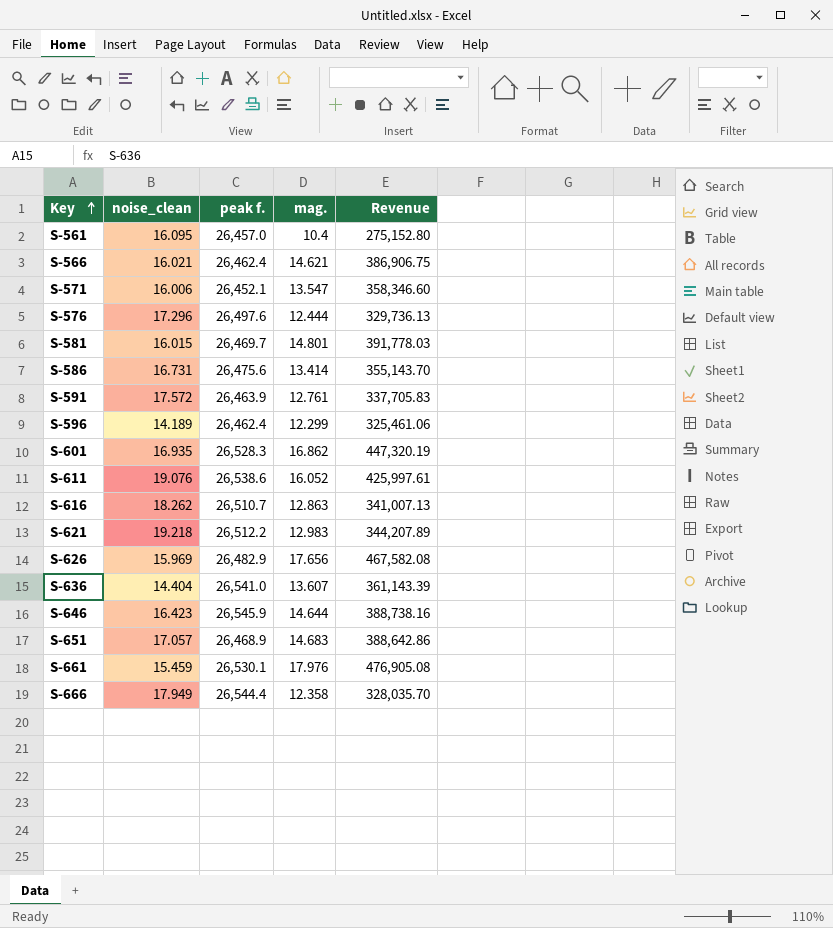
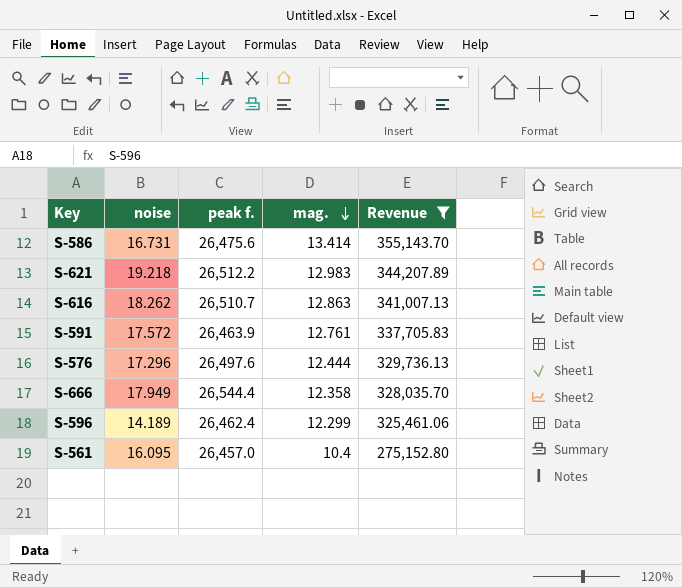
filter: none -> Revenue <= 355,143.70
row order: Key ascending -> mag. descending
column name: noise_clean -> noise

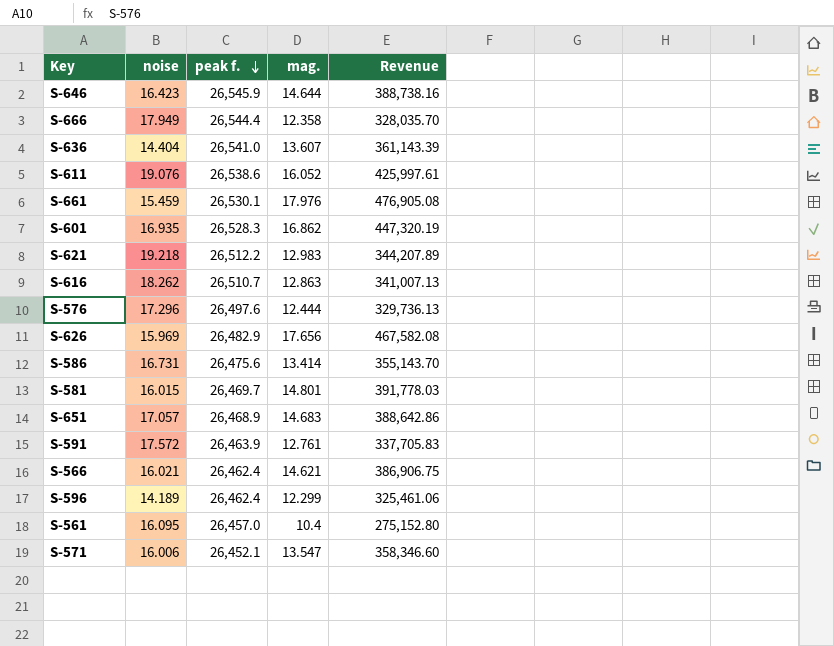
filter: Revenue <= 355,143.70 -> none
row order: mag. descending -> peak f. descending

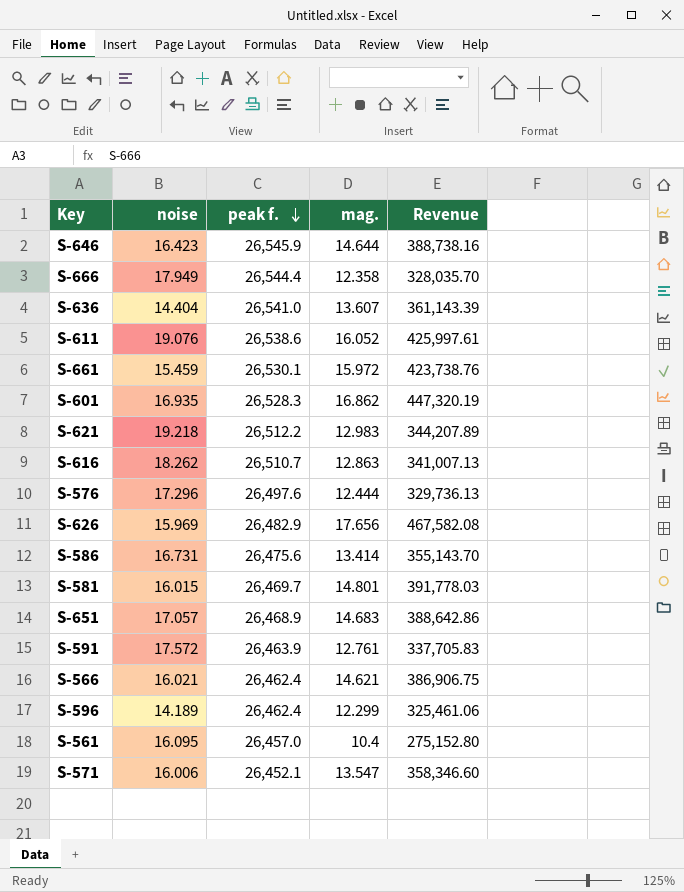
S-661 | mag.: 17.976 -> 15.972
S-661 | Revenue: 476,905.08 -> 423,738.76

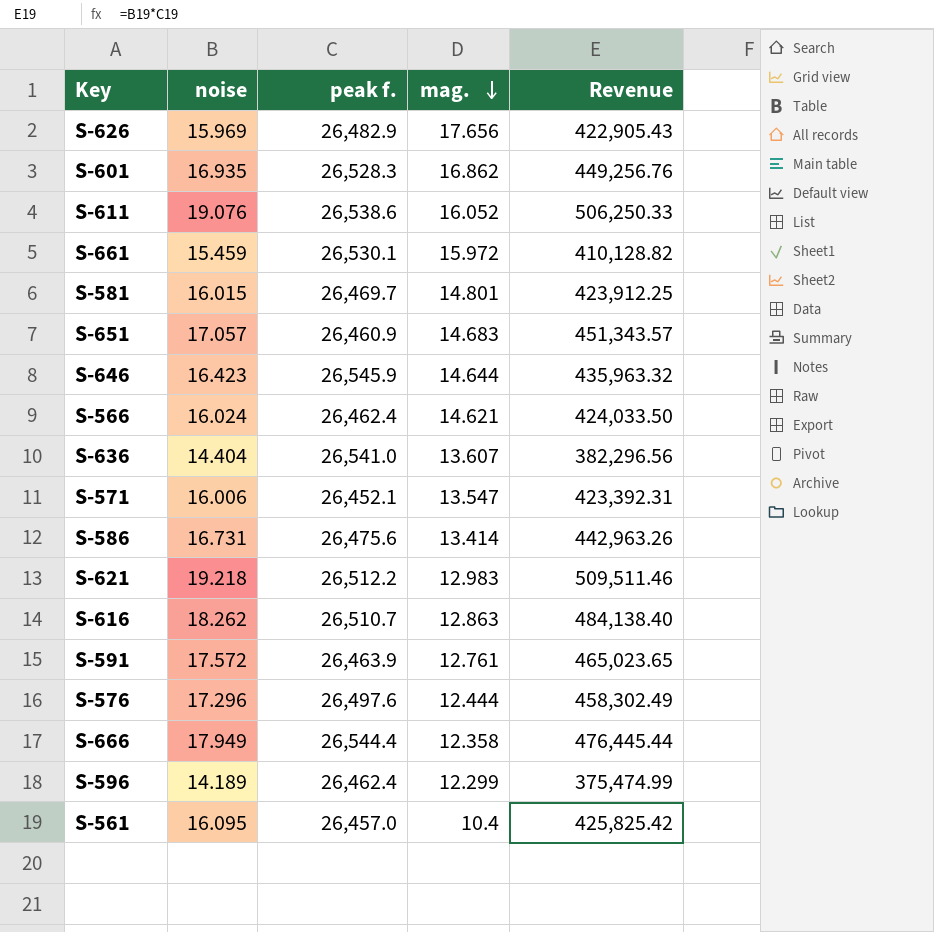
row order: peak f. descending -> mag. descending
column Revenue | formula: [peak f.] * [mag.] -> [noise] * [peak f.]
S-651 | peak f.: 26,468.9 -> 26,460.9
S-566 | noise: 16.021 -> 16.024

